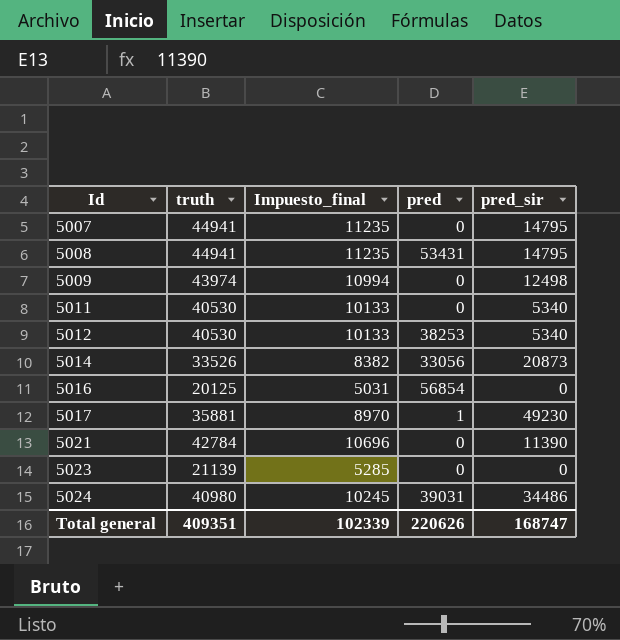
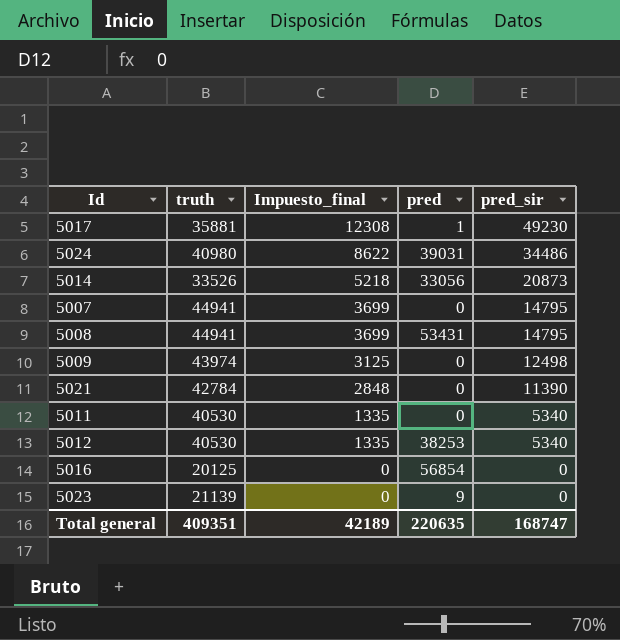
row order: Id ascending -> Impuesto_final descending
column Impuesto_final | formula: [truth] * 0,25 -> [pred_sir] * 0,25
5023 | pred: 0 -> 9
Total general | Impuesto_final: 102339 -> 42189
Total general | pred: 220626 -> 220635

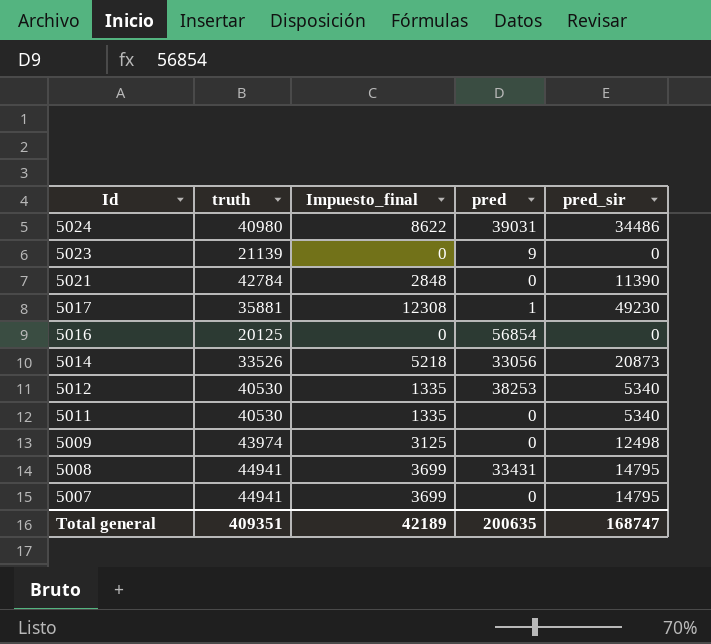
row order: Impuesto_final descending -> Id descending
5008 | pred: 53431 -> 33431
Total general | pred: 220635 -> 200635

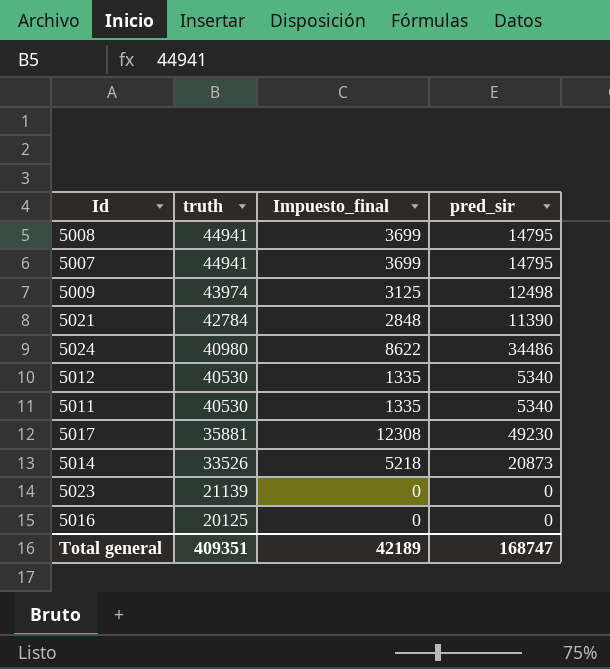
row order: Id descending -> truth descending
column pred | position: 4 -> none

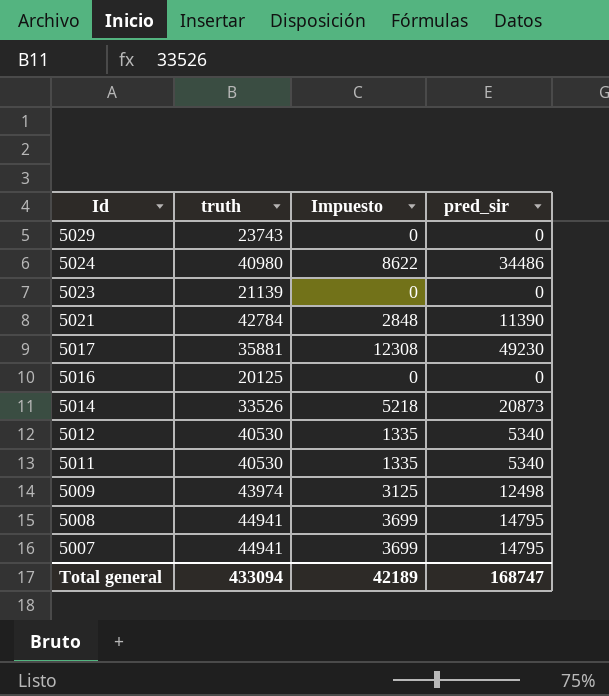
row order: truth descending -> Id descending
column name: Impuesto_final -> Impuesto
row 5029: none -> 23743 | 0 | 0
Total general | truth: 409351 -> 433094

